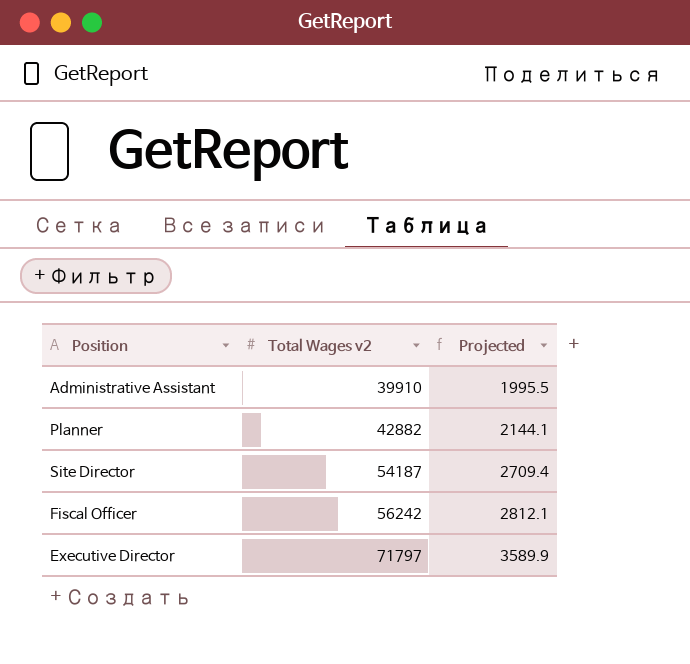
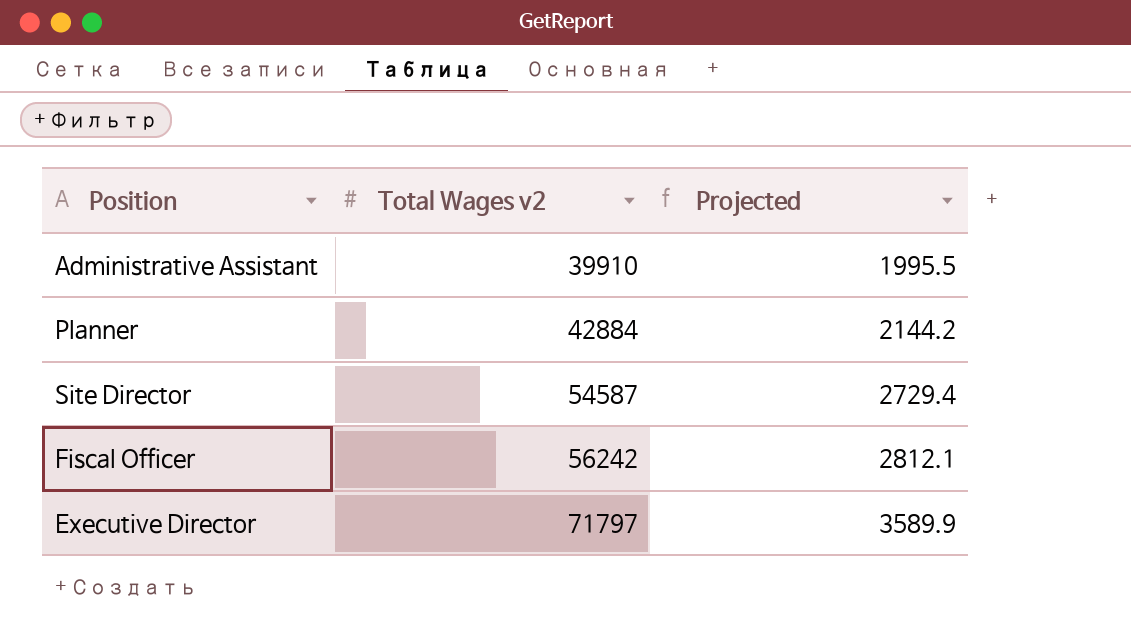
Planner | Total Wages v2: 42882 -> 42884
Planner | Projected: 2144.1 -> 2144.2
Site Director | Total Wages v2: 54187 -> 54587
Site Director | Projected: 2709.4 -> 2729.4

